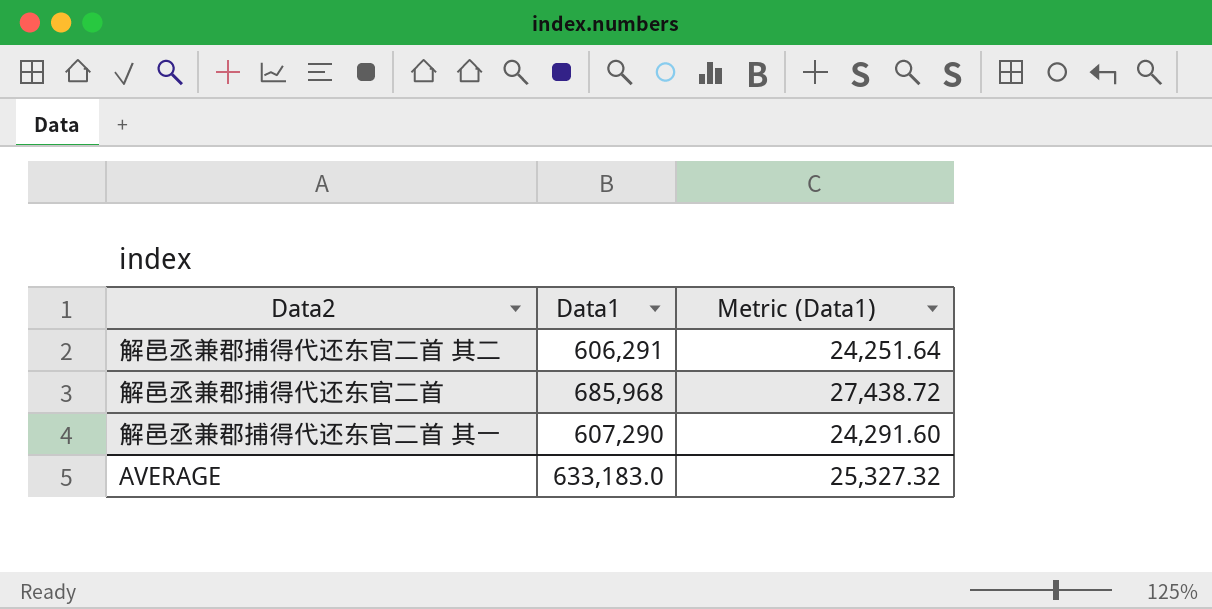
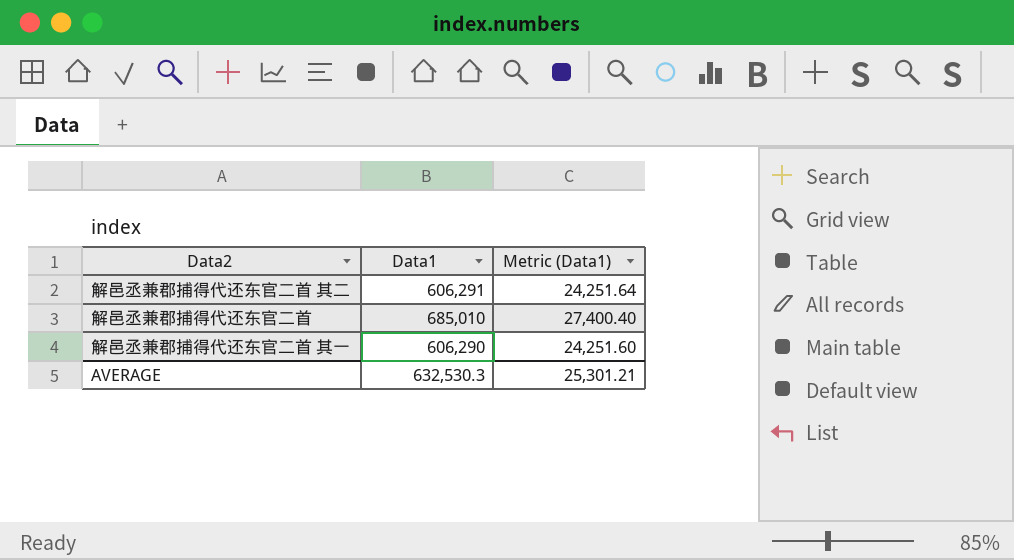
解邑丞兼郡捕得代还东官二首 | Data1: 685,968 -> 685,010
解邑丞兼郡捕得代还东官二首 | Metric (Data1): 27,438.72 -> 27,400.40
解邑丞兼郡捕得代还东官二首 其一 | Data1: 607,290 -> 606,290
解邑丞兼郡捕得代还东官二首 其一 | Metric (Data1): 24,291.60 -> 24,251.60
AVERAGE | Data1: 633,183.0 -> 632,530.3
AVERAGE | Metric (Data1): 25,327.32 -> 25,301.21

